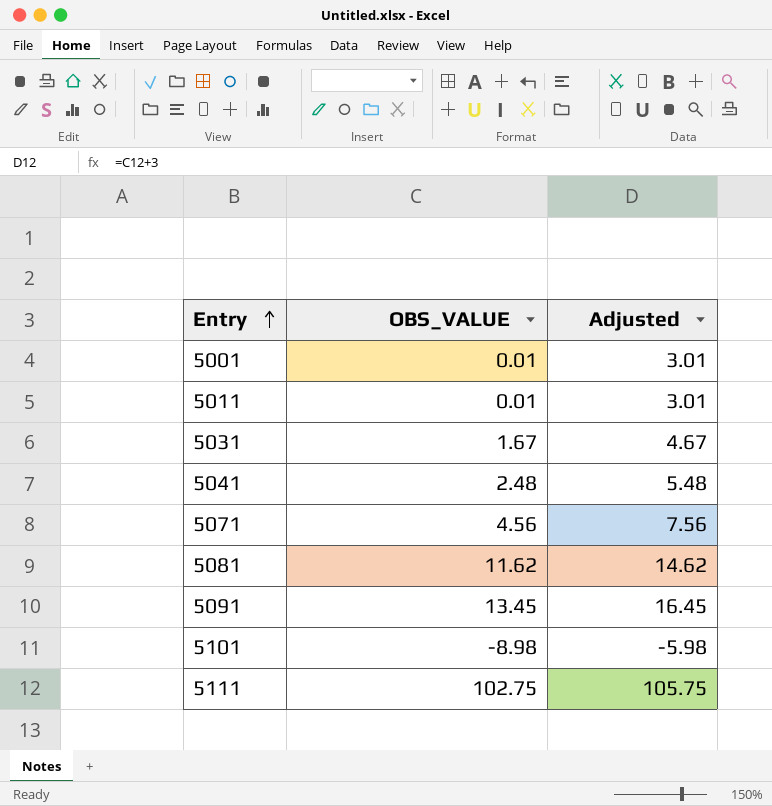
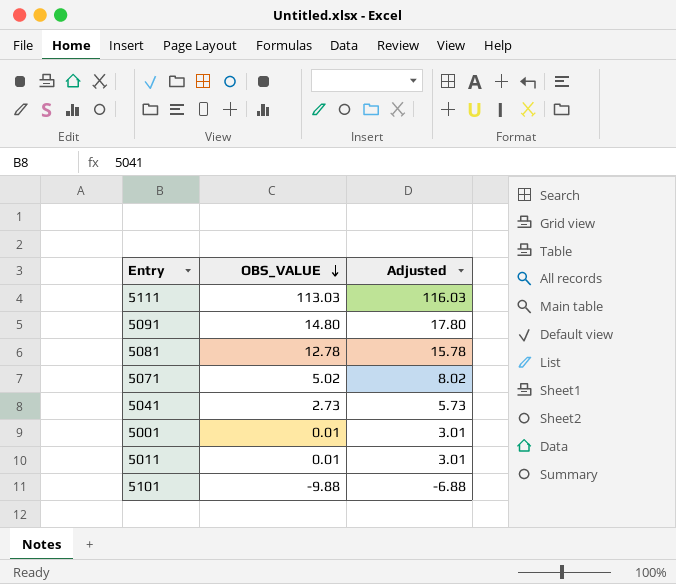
row order: Entry ascending -> OBS_VALUE descending
row 5031: 1.67 | 4.67 -> none
5111 | OBS_VALUE: 102.75 -> 113.03
5111 | Adjusted: 105.75 -> 116.03
5091 | OBS_VALUE: 13.45 -> 14.80
5091 | Adjusted: 16.45 -> 17.80
5081 | OBS_VALUE: 11.62 -> 12.78
5081 | Adjusted: 14.62 -> 15.78
5071 | OBS_VALUE: 4.56 -> 5.02
5071 | Adjusted: 7.56 -> 8.02
5041 | OBS_VALUE: 2.48 -> 2.73
5041 | Adjusted: 5.48 -> 5.73
5101 | OBS_VALUE: -8.98 -> -9.88
5101 | Adjusted: -5.98 -> -6.88

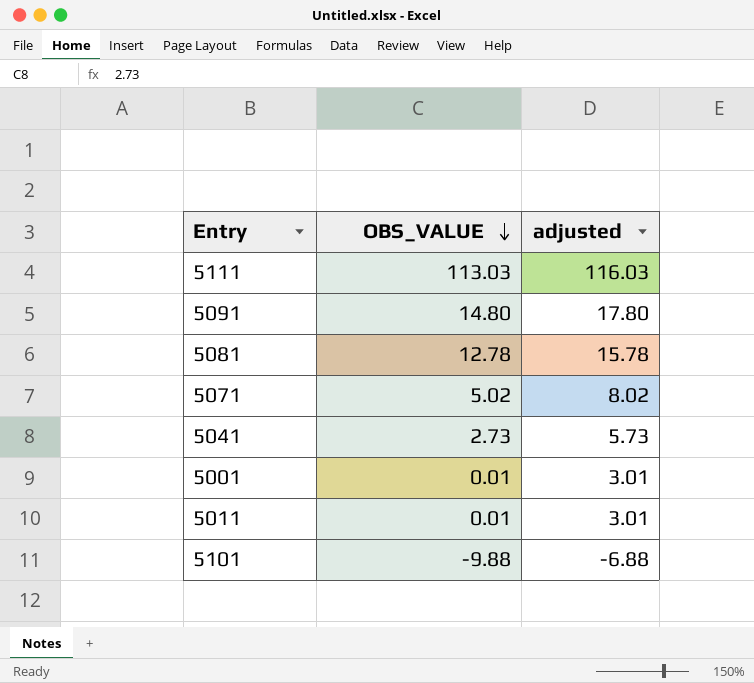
column name: Adjusted -> adjusted

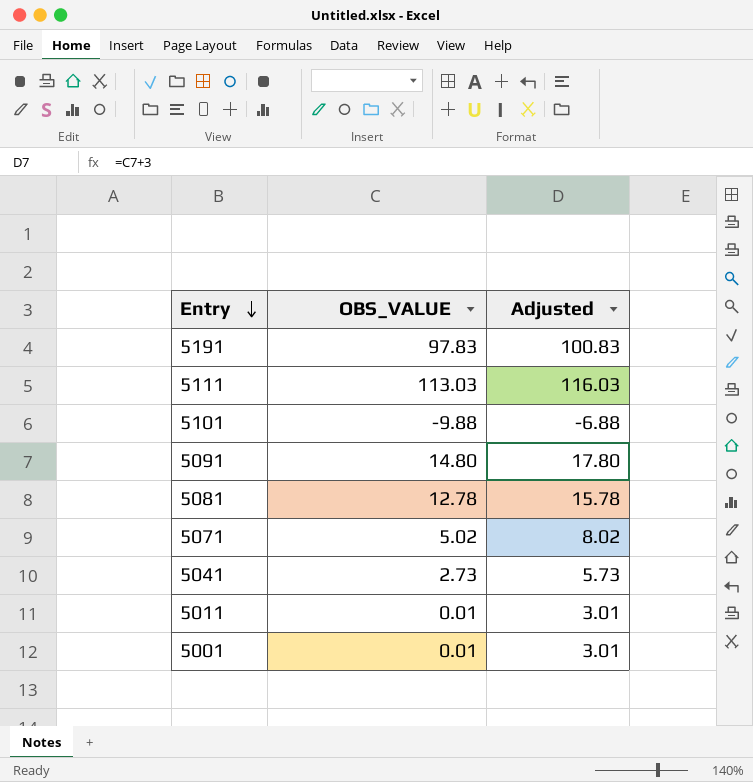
row order: OBS_VALUE descending -> Entry descending
column name: adjusted -> Adjusted
row 5191: none -> 97.83 | 100.83

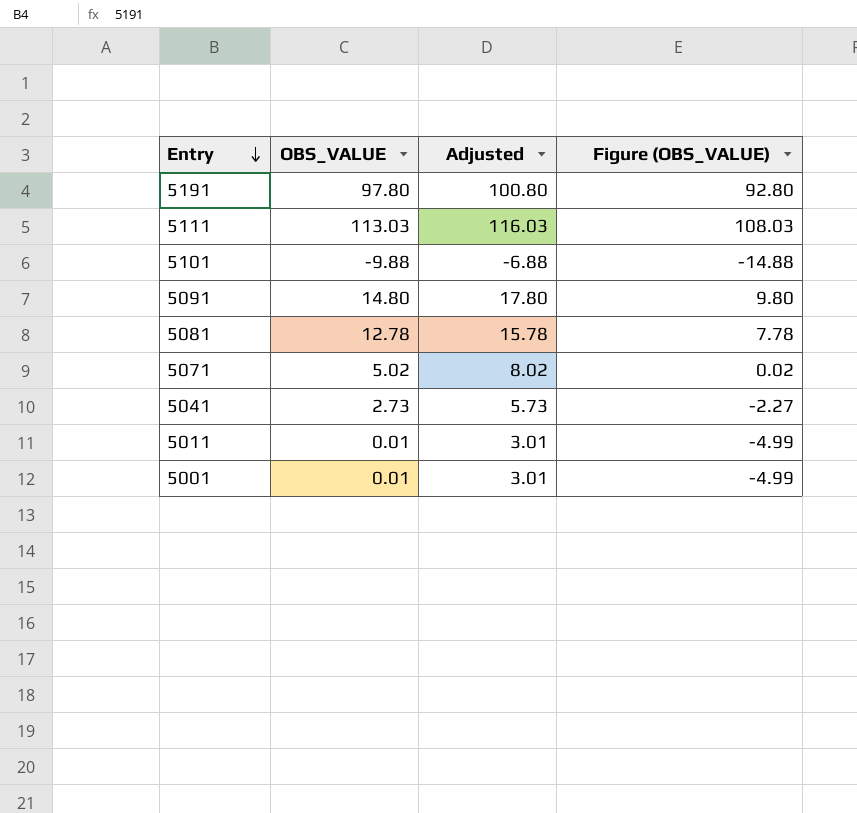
column Figure (OBS_VALUE) | formula: none -> [OBS_VALUE] - 5
5191 | OBS_VALUE: 97.83 -> 97.80
5191 | Adjusted: 100.83 -> 100.80

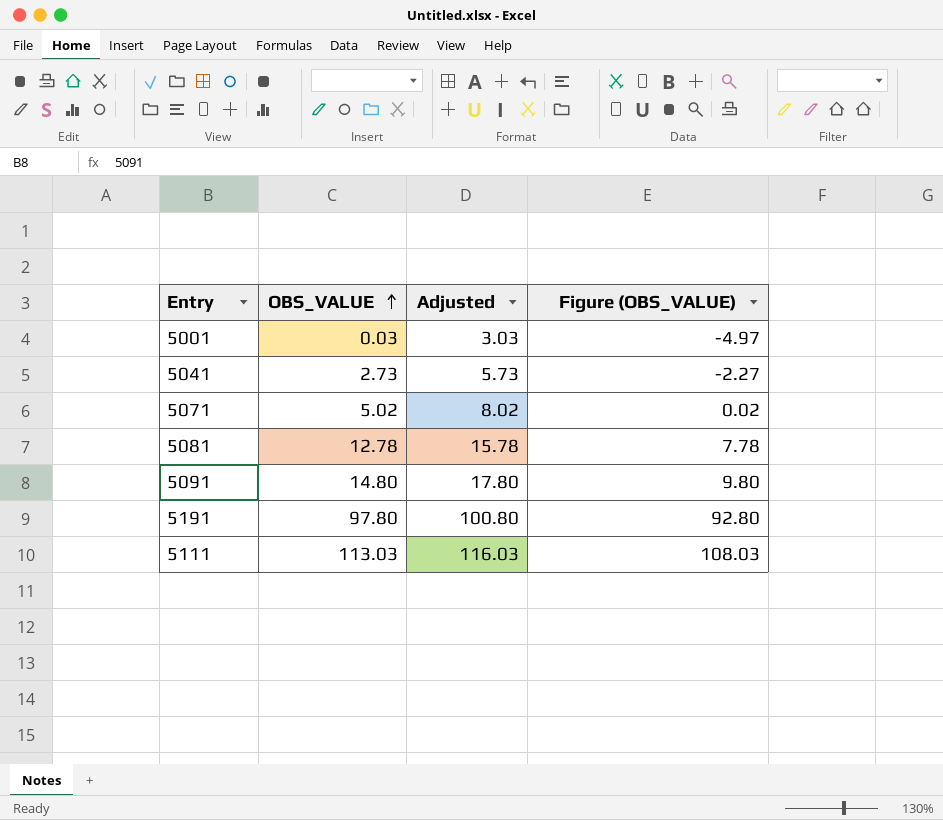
row order: Entry descending -> OBS_VALUE ascending
row 5101: -9.88 | -6.88 | -14.88 -> none
row 5011: 0.01 | 3.01 | -4.99 -> none
5001 | OBS_VALUE: 0.01 -> 0.03
5001 | Adjusted: 3.01 -> 3.03
5001 | Figure (OBS_VALUE): -4.99 -> -4.97

